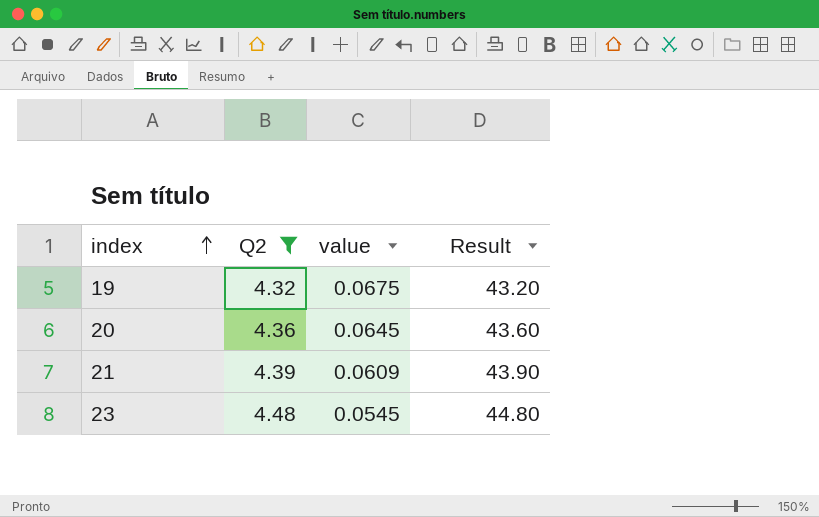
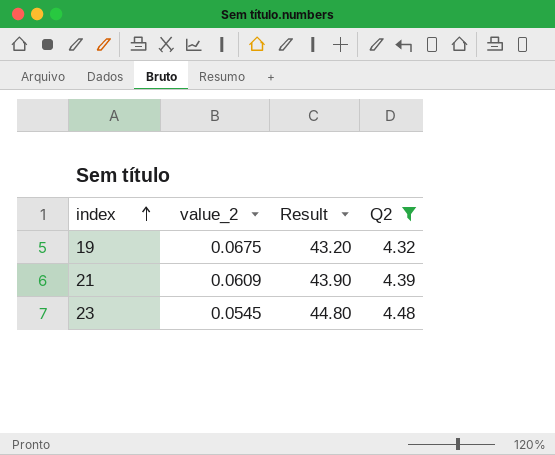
column name: value -> value_2
column Q2 | position: 2 -> 4
row 20: 4.36 | 0.0645 | 43.60 -> none

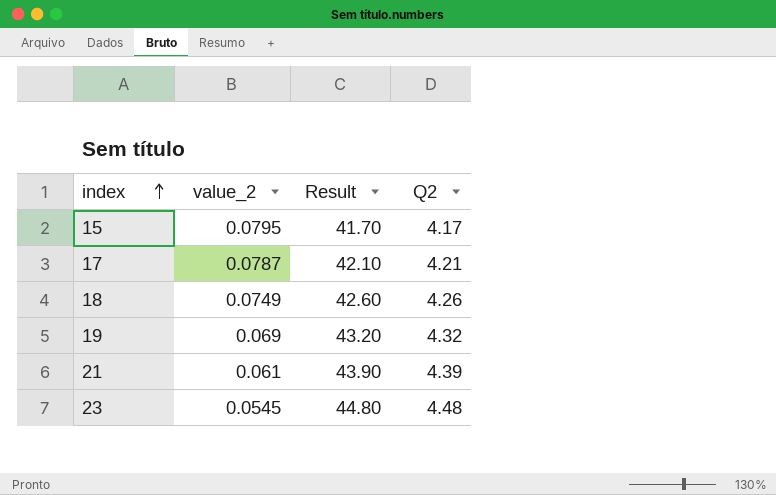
filter: Q2 >= 4.32 -> none
19 | value_2: 0.0675 -> 0.069
21 | value_2: 0.0609 -> 0.061

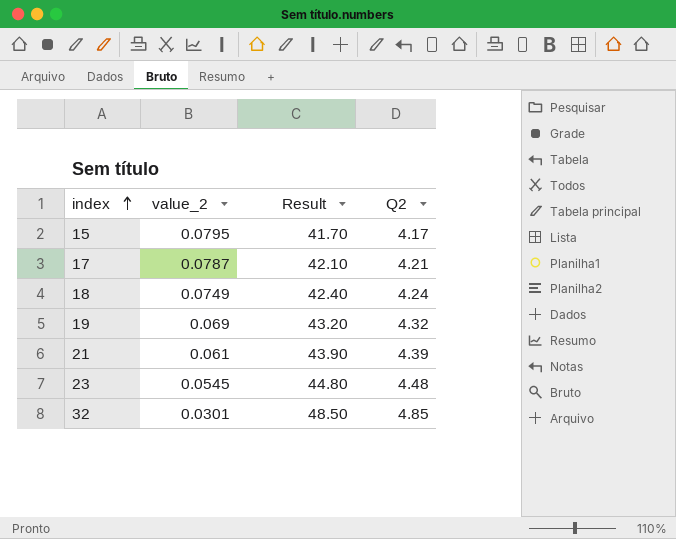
18 | Result: 42.60 -> 42.40
18 | Q2: 4.26 -> 4.24
row 32: none -> 0.0301 | 48.50 | 4.85

